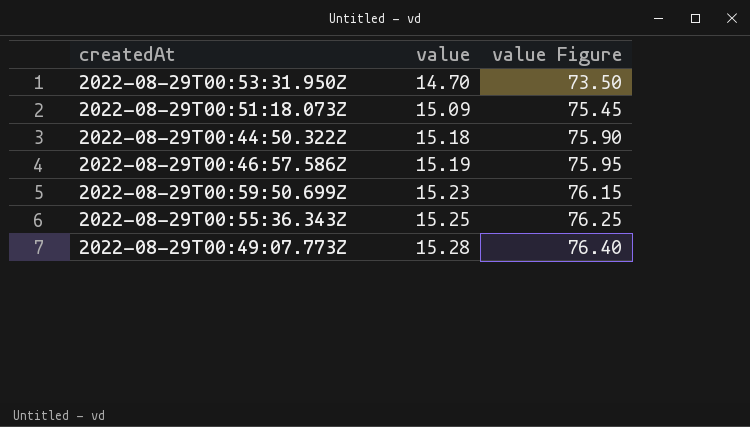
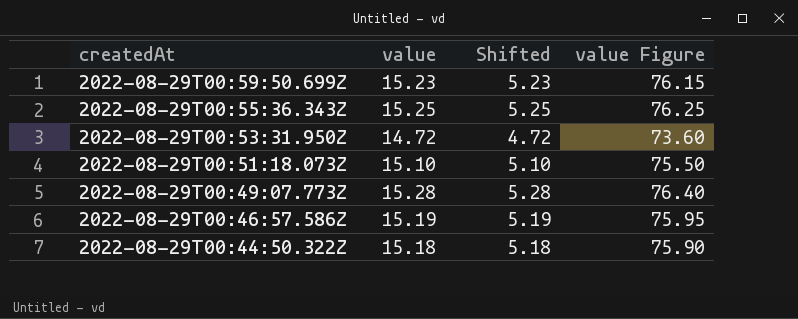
row order: value ascending -> createdAt descending
column Shifted | formula: none -> [value] - 10
2022-08-29T00:53:31.950Z | value: 14.70 -> 14.72
2022-08-29T00:53:31.950Z | value Figure: 73.50 -> 73.60
2022-08-29T00:51:18.073Z | value: 15.09 -> 15.10
2022-08-29T00:51:18.073Z | value Figure: 75.45 -> 75.50

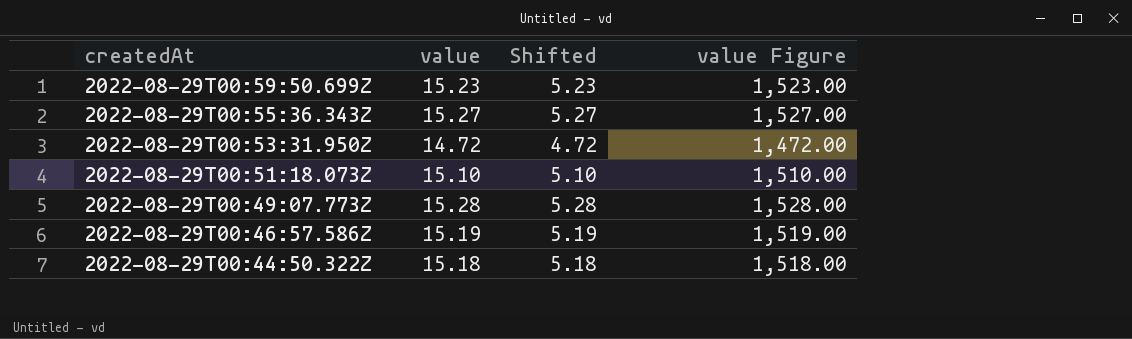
column value Figure | formula: [value] * 5 -> [value] * 100
2022-08-29T00:55:36.343Z | value: 15.25 -> 15.27
2022-08-29T00:55:36.343Z | Shifted: 5.25 -> 5.27

